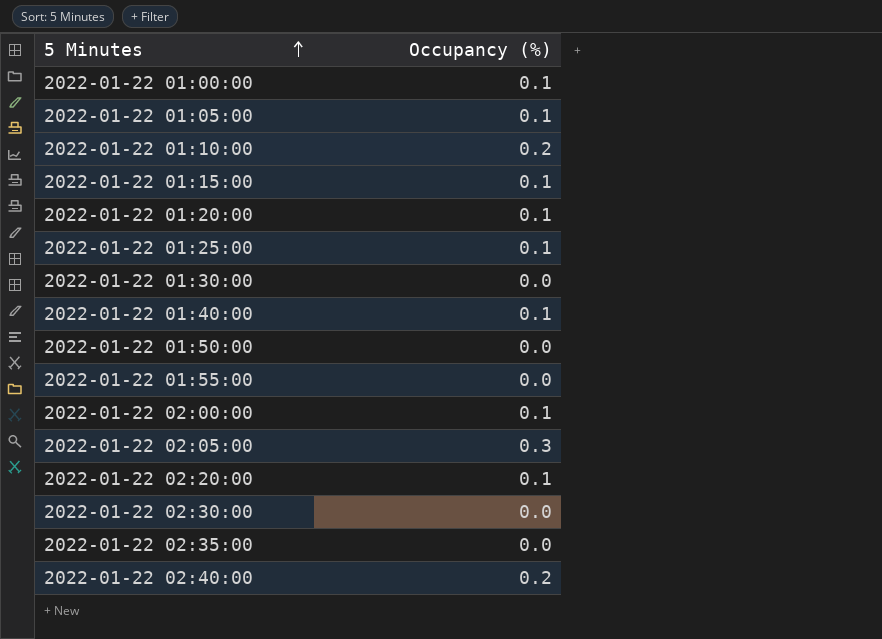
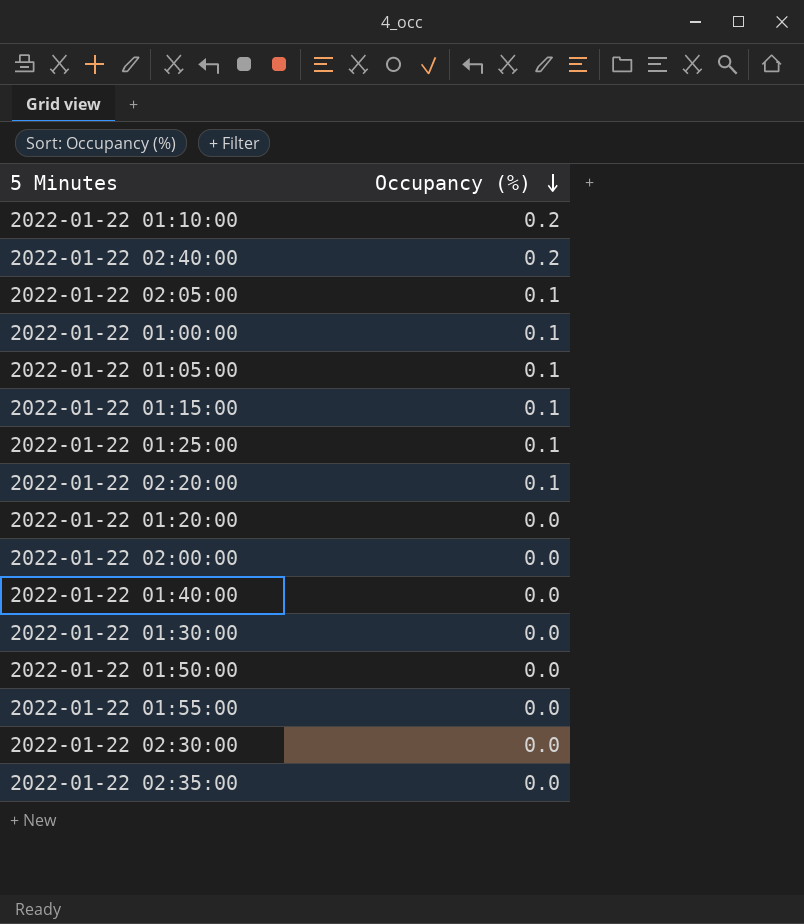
row order: 5 Minutes ascending -> Occupancy (%) descending
2022-01-22 02:05:00 | Occupancy (%): 0.3 -> 0.1
2022-01-22 01:20:00 | Occupancy (%): 0.1 -> 0.0
2022-01-22 02:00:00 | Occupancy (%): 0.1 -> 0.0
2022-01-22 01:40:00 | Occupancy (%): 0.1 -> 0.0

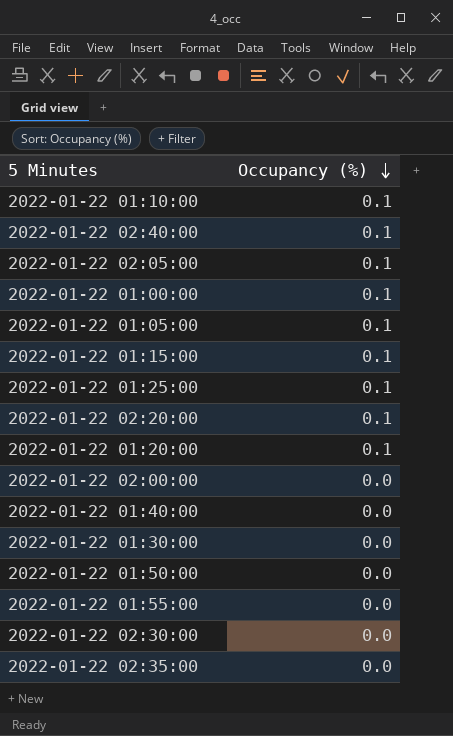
2022-01-22 01:10:00 | Occupancy (%): 0.2 -> 0.1
2022-01-22 02:40:00 | Occupancy (%): 0.2 -> 0.1
2022-01-22 01:20:00 | Occupancy (%): 0.0 -> 0.1

